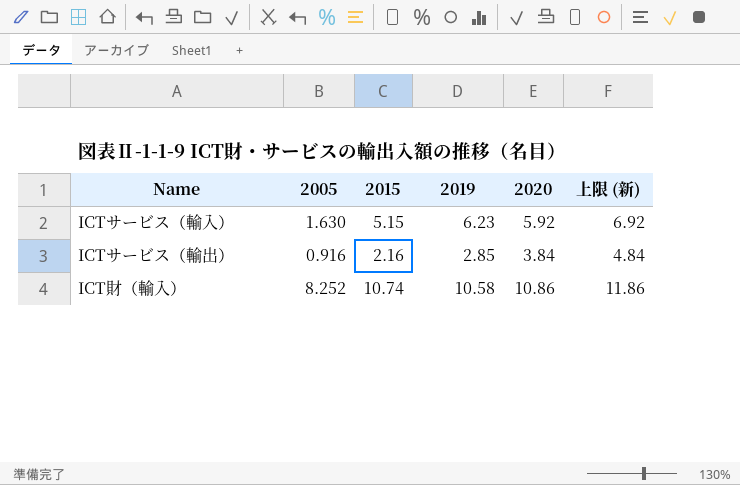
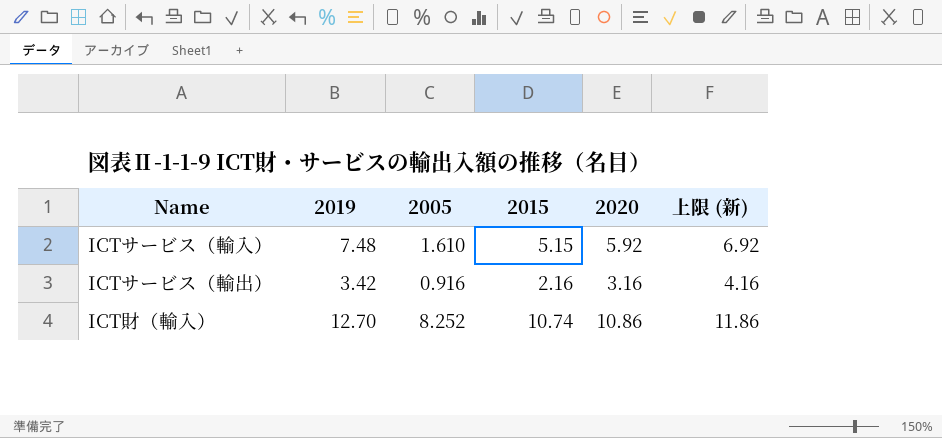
column 2019 | position: 4 -> 2
ICTサービス（輸入） | 2019: 6.23 -> 7.48
ICTサービス（輸入） | 2005: 1.630 -> 1.610
ICTサービス（輸出） | 2019: 2.85 -> 3.42
ICTサービス（輸出） | 2020: 3.84 -> 3.16
ICTサービス（輸出） | 上限 (新): 4.84 -> 4.16
ICT財（輸入） | 2019: 10.58 -> 12.70

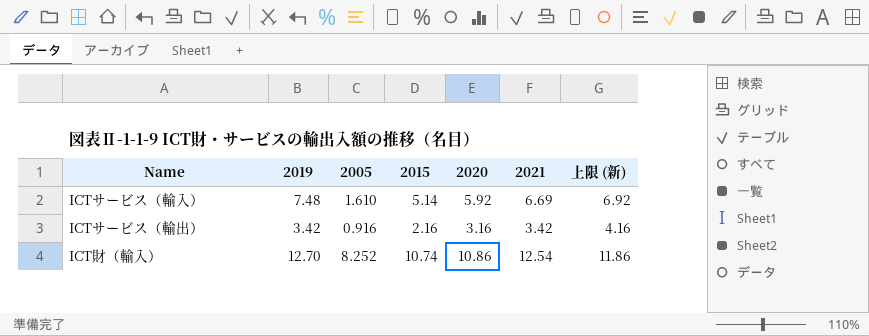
column 2021 | position: none -> 6
ICTサービス（輸入） | 2015: 5.15 -> 5.14

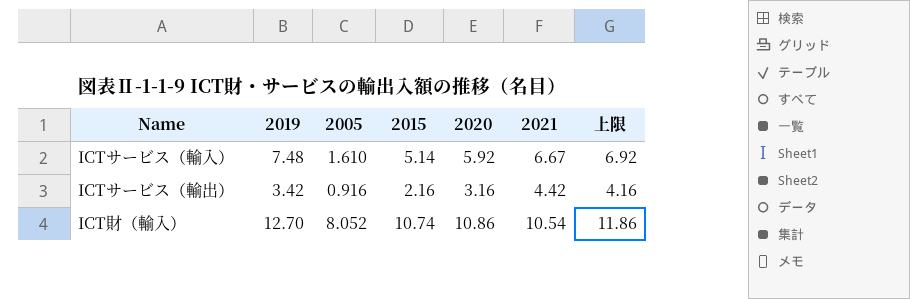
column name: 上限 (新) -> 上限
ICTサービス（輸入） | 2021: 6.69 -> 6.67
ICTサービス（輸出） | 2021: 3.42 -> 4.42
ICT財（輸入） | 2005: 8.252 -> 8.052
ICT財（輸入） | 2021: 12.54 -> 10.54

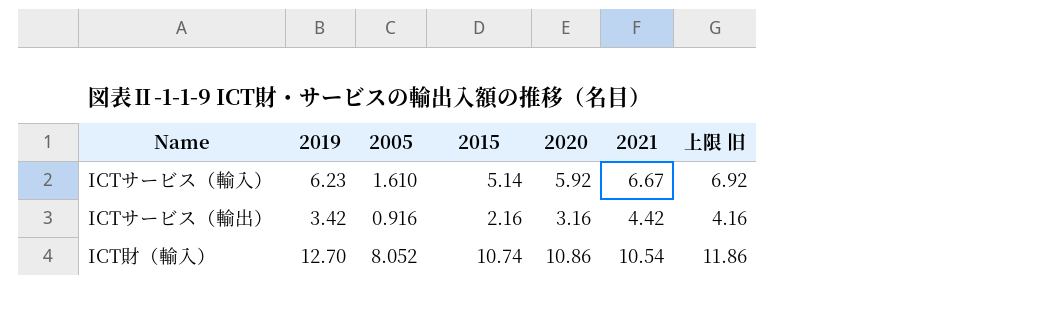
column name: 上限 -> 上限 旧
ICTサービス（輸入） | 2019: 7.48 -> 6.23

